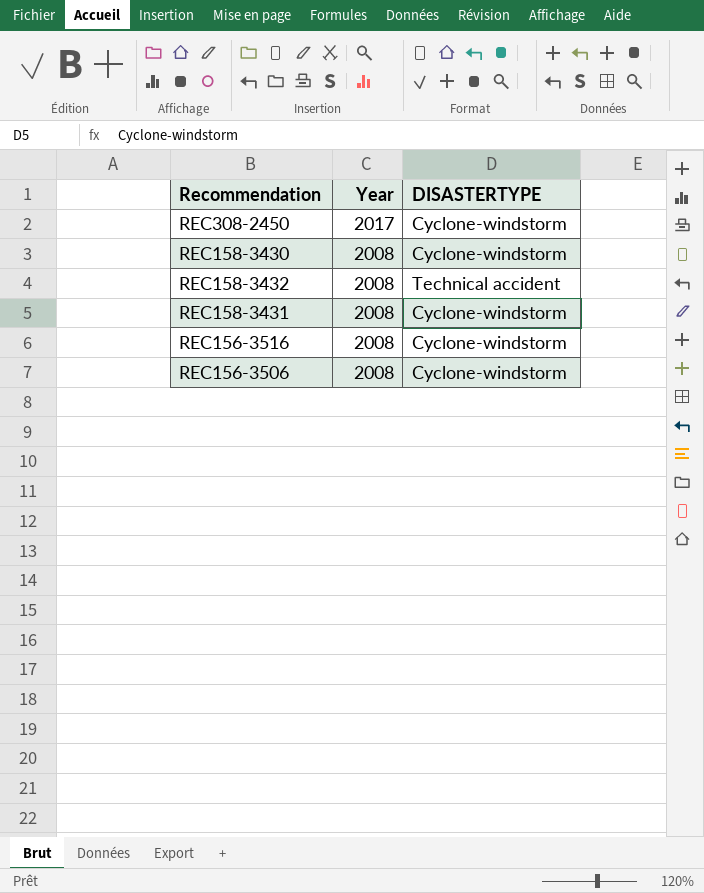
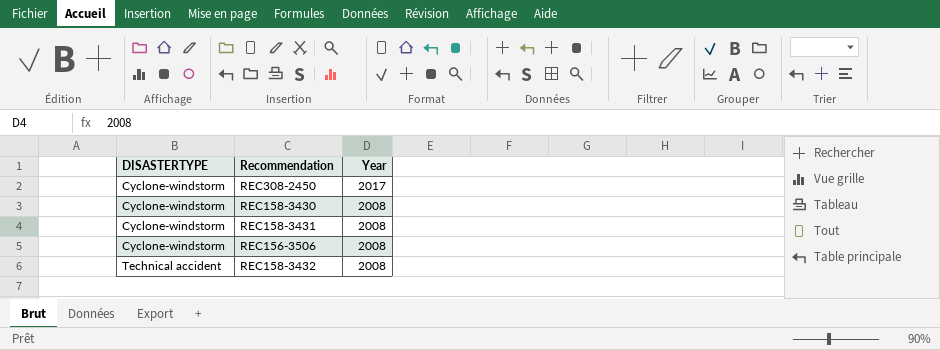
row order: Year descending -> DISASTERTYPE ascending
column DISASTERTYPE | position: 3 -> 1
row REC156-3516: 2008 | Cyclone-windstorm -> none

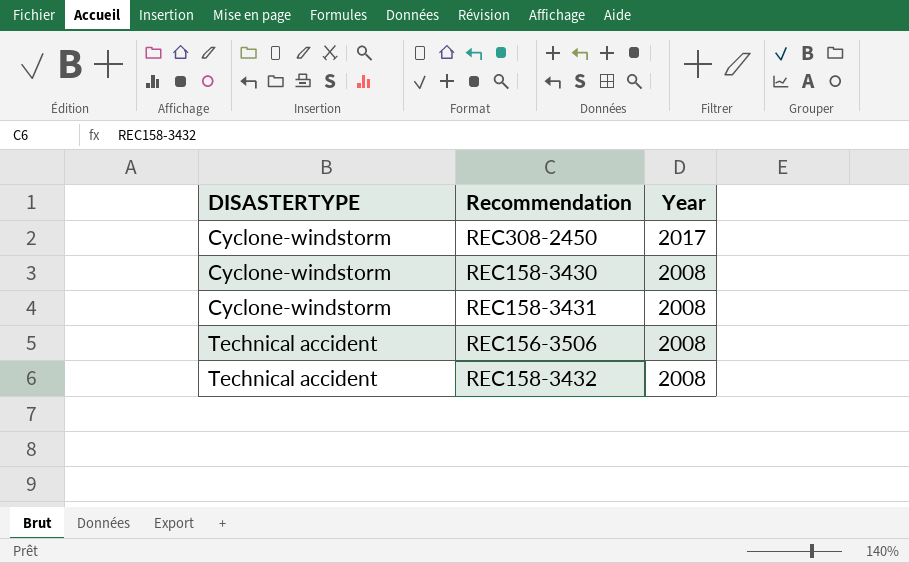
REC156-3506 | DISASTERTYPE: Cyclone-windstorm -> Technical accident

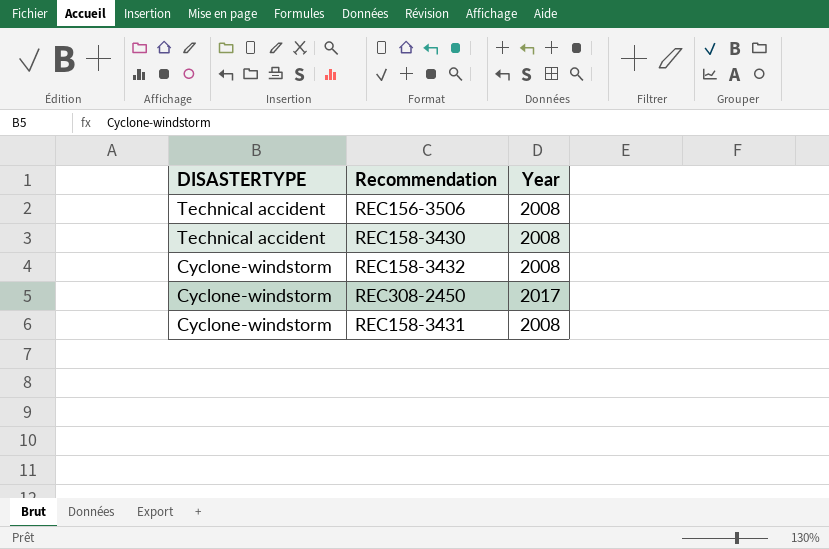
row order: DISASTERTYPE ascending -> DISASTERTYPE descending
REC158-3430 | DISASTERTYPE: Cyclone-windstorm -> Technical accident
REC158-3432 | DISASTERTYPE: Technical accident -> Cyclone-windstorm

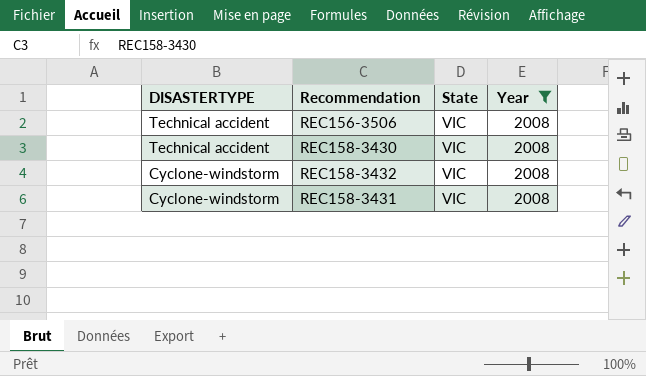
filter: none -> Year = 2008
column State | position: none -> 3

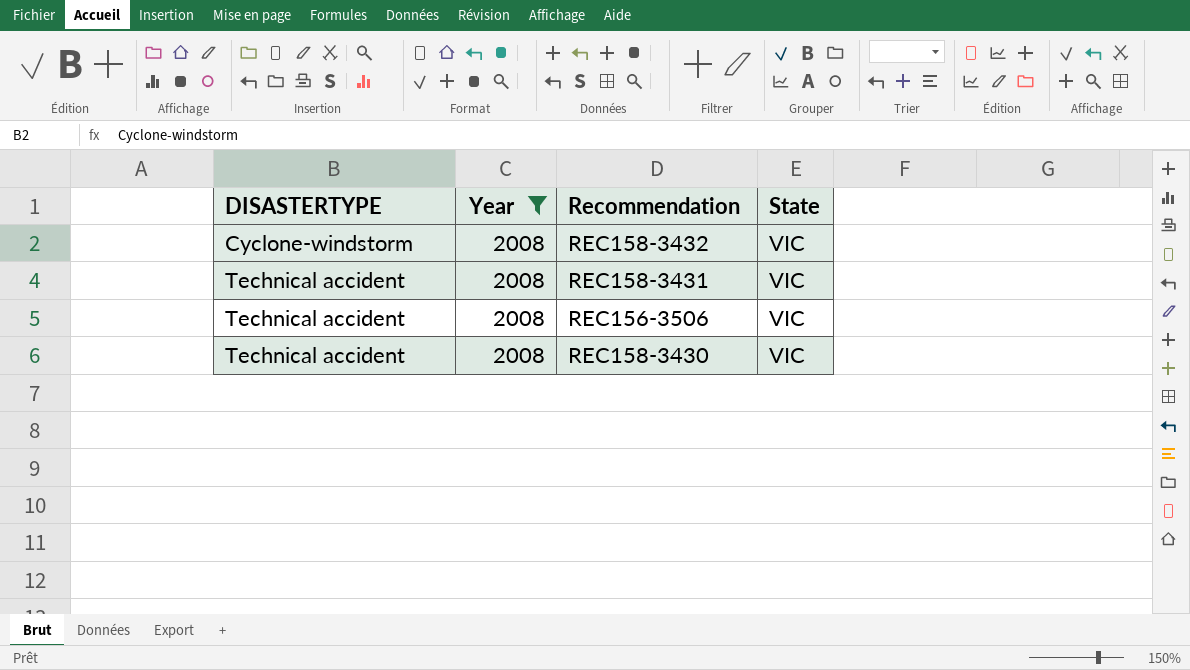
row order: DISASTERTYPE descending -> DISASTERTYPE ascending
column Year | position: 4 -> 2
REC158-3431 | DISASTERTYPE: Cyclone-windstorm -> Technical accident

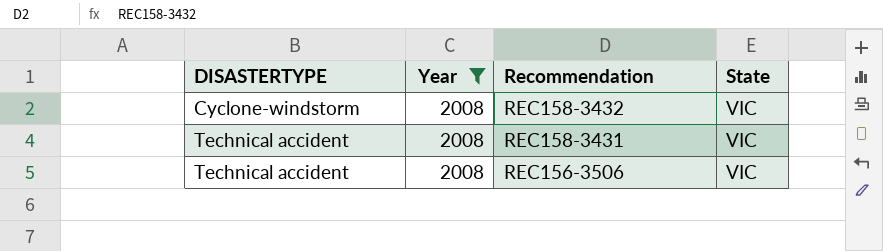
row REC158-3430: Technical accident | 2008 | VIC -> none

